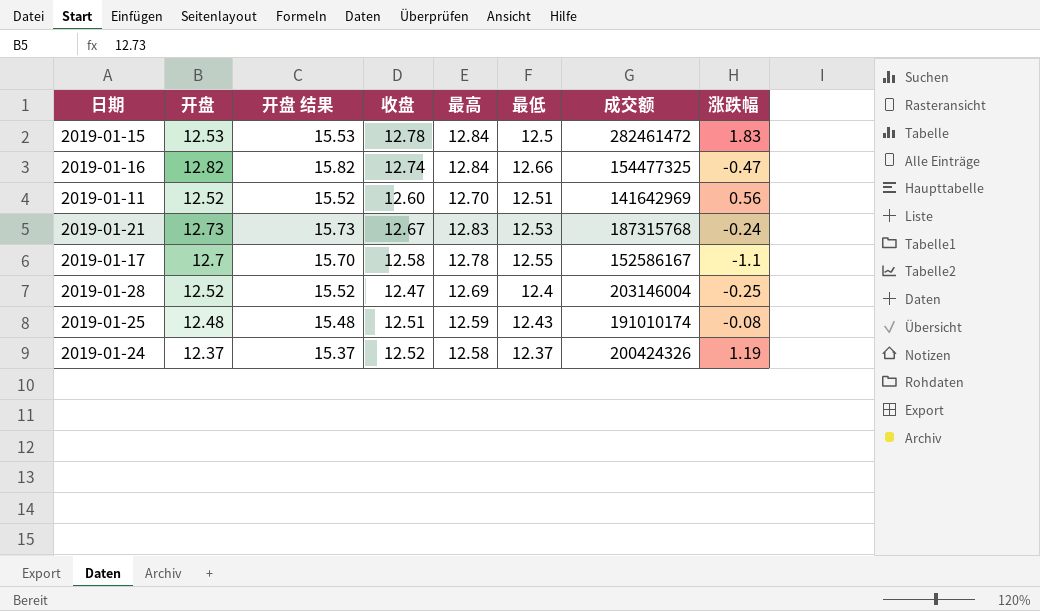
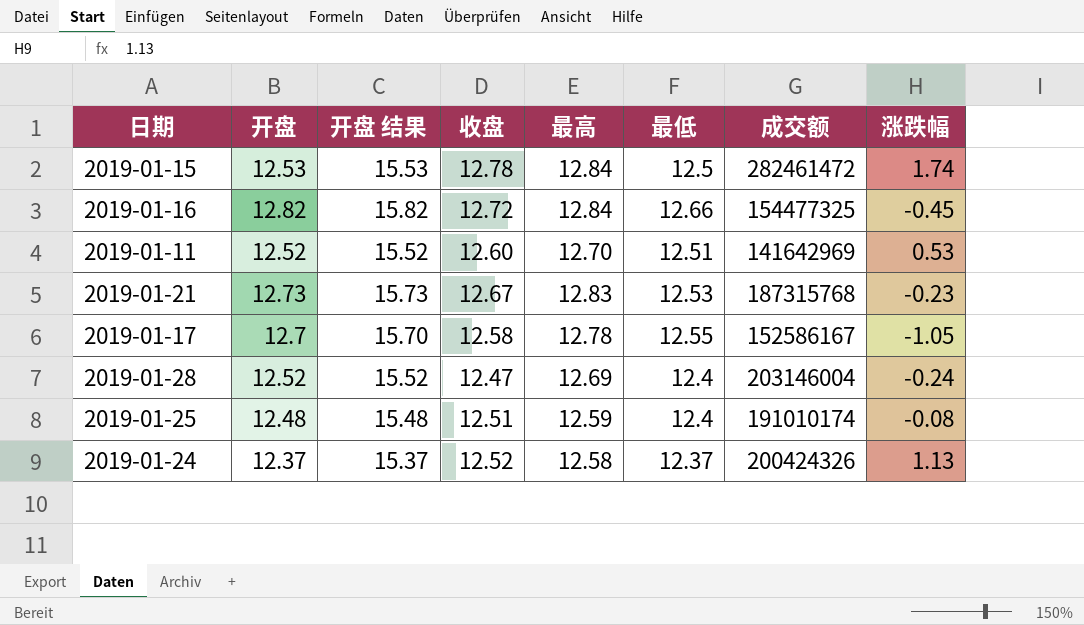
2019-01-15 | 涨跌幅: 1.83 -> 1.74
2019-01-16 | 收盘: 12.74 -> 12.72
2019-01-16 | 涨跌幅: -0.47 -> -0.45
2019-01-11 | 涨跌幅: 0.56 -> 0.53
2019-01-21 | 涨跌幅: -0.24 -> -0.23
2019-01-17 | 涨跌幅: -1.1 -> -1.05
2019-01-28 | 涨跌幅: -0.25 -> -0.24
2019-01-25 | 最低: 12.43 -> 12.4
2019-01-24 | 涨跌幅: 1.19 -> 1.13

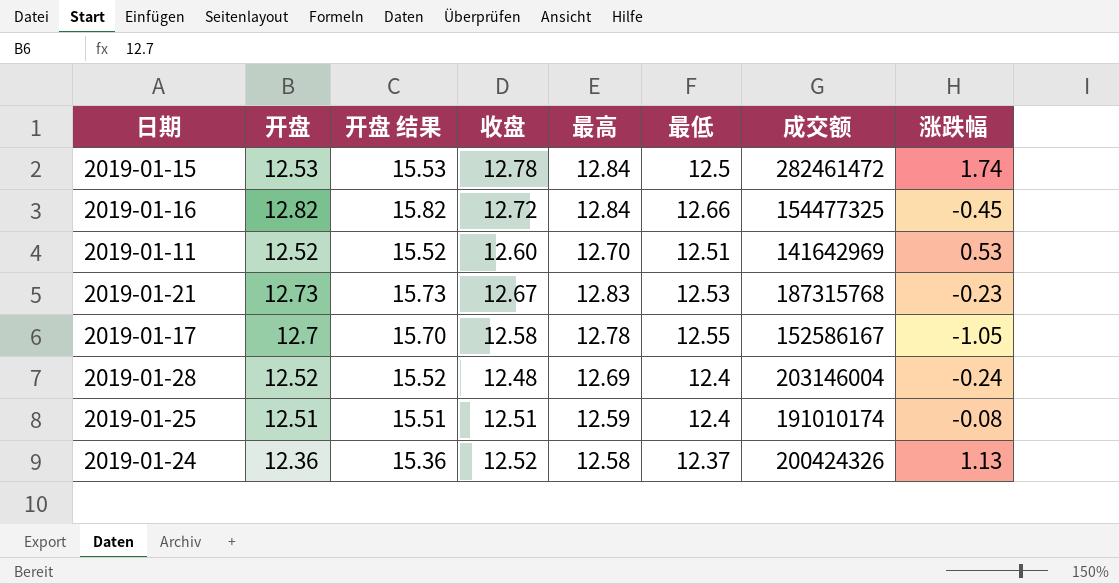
2019-01-28 | 收盘: 12.47 -> 12.48
2019-01-25 | 开盘: 12.48 -> 12.51
2019-01-25 | 开盘 结果: 15.48 -> 15.51
2019-01-24 | 开盘: 12.37 -> 12.36
2019-01-24 | 开盘 结果: 15.37 -> 15.36

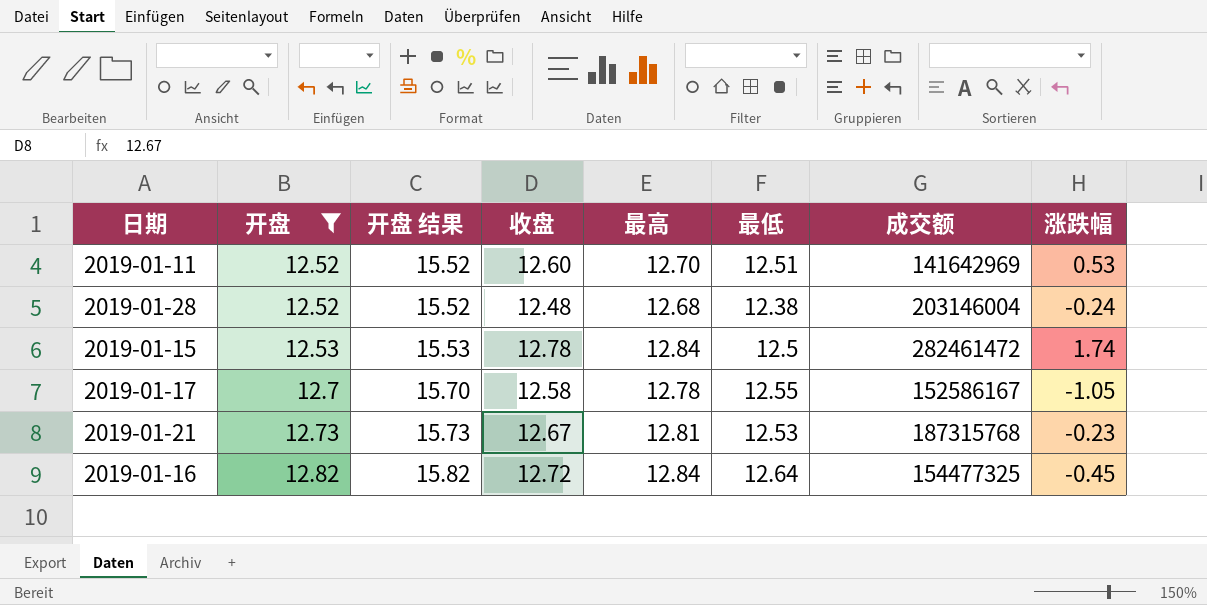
filter: none -> 开盘 >= 12.52
row order: none -> 开盘 ascending
2019-01-28 | 最高: 12.69 -> 12.68
2019-01-28 | 最低: 12.4 -> 12.38
2019-01-21 | 最高: 12.83 -> 12.81
2019-01-16 | 最低: 12.66 -> 12.64

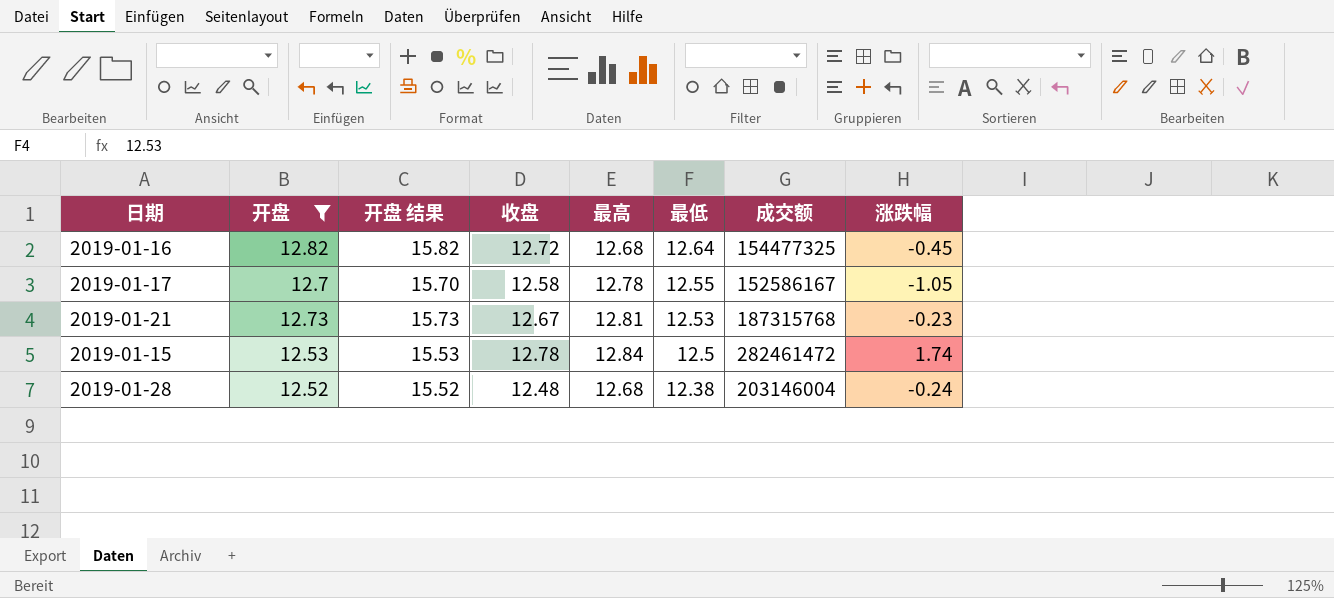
row order: 开盘 ascending -> 最低 descending
row 2019-01-11: 12.52 | 15.52 | 12.60 | 12.70 | 12.51 | 141642969 | 0.53 -> none
2019-01-16 | 最高: 12.84 -> 12.68

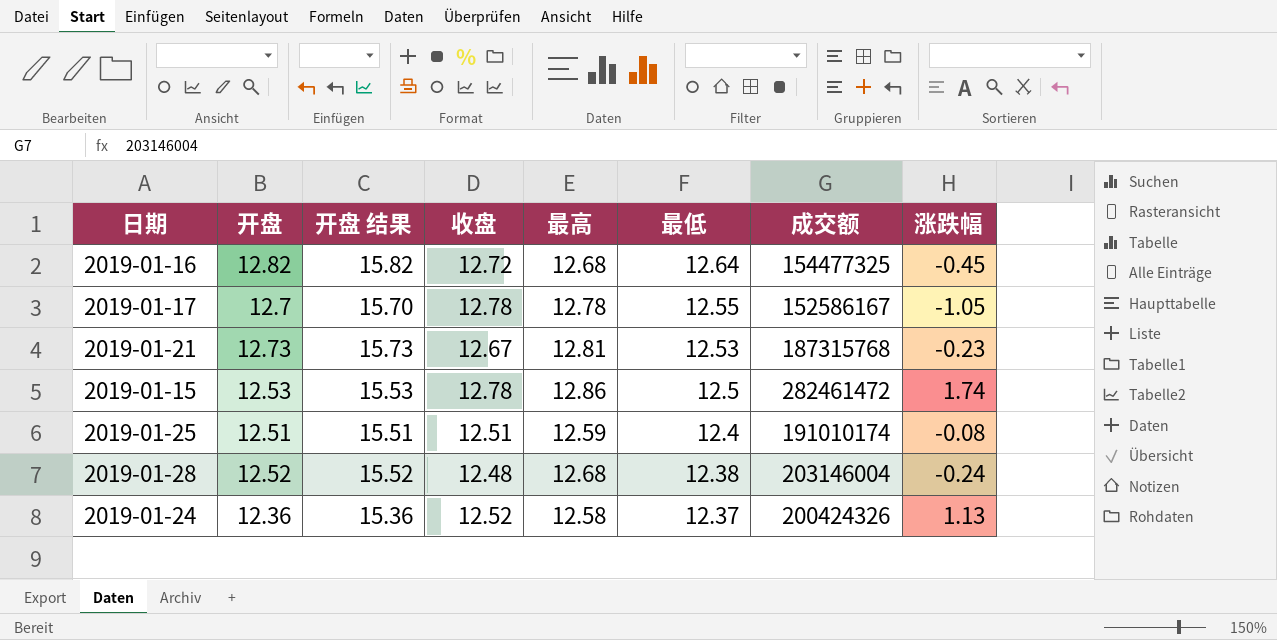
filter: 开盘 >= 12.52 -> none
2019-01-17 | 收盘: 12.58 -> 12.78
2019-01-15 | 最高: 12.84 -> 12.86

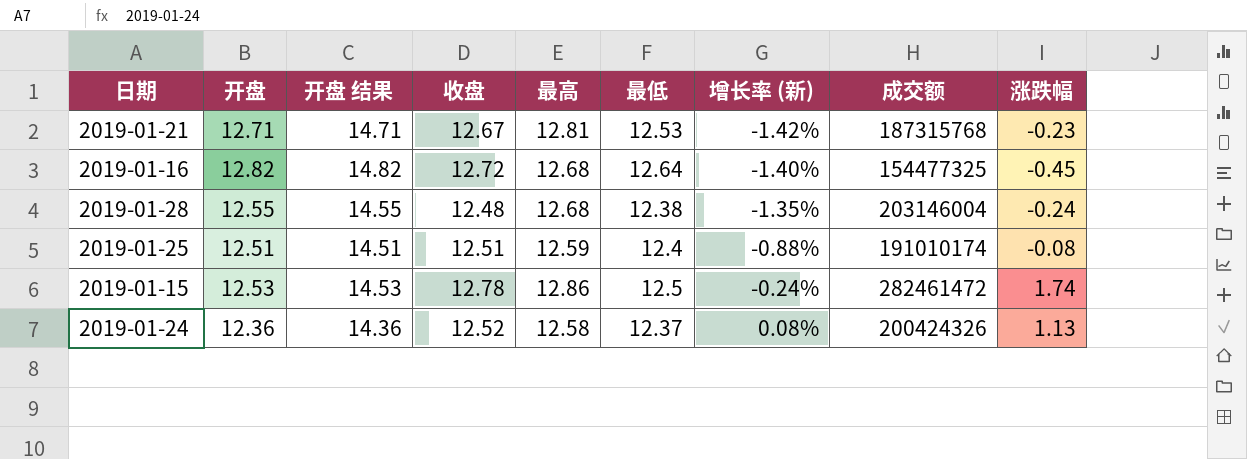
row order: 最低 descending -> 增长率 (新) ascending
column 开盘 结果 | formula: [开盘] + 3 -> [开盘] + 2
column 增长率 (新) | formula: none -> ([最低] - [开盘]) / [开盘]
row 2019-01-17: 12.7 | 15.70 | 12.78 | 12.78 | 12.55 | 152586167 | -1.05 -> none
2019-01-21 | 开盘: 12.73 -> 12.71
2019-01-28 | 开盘: 12.52 -> 12.55

